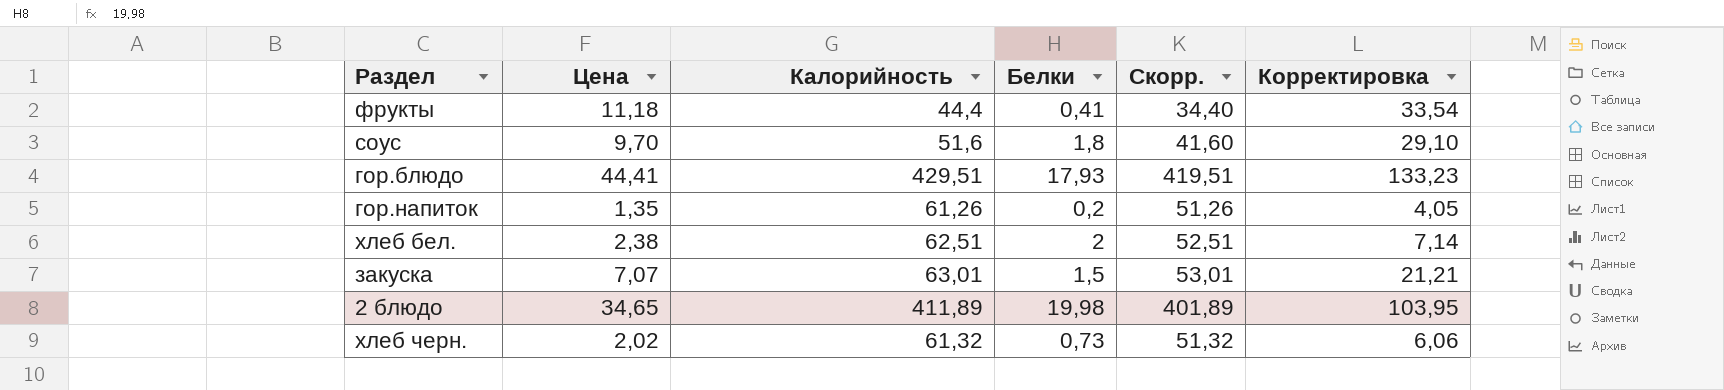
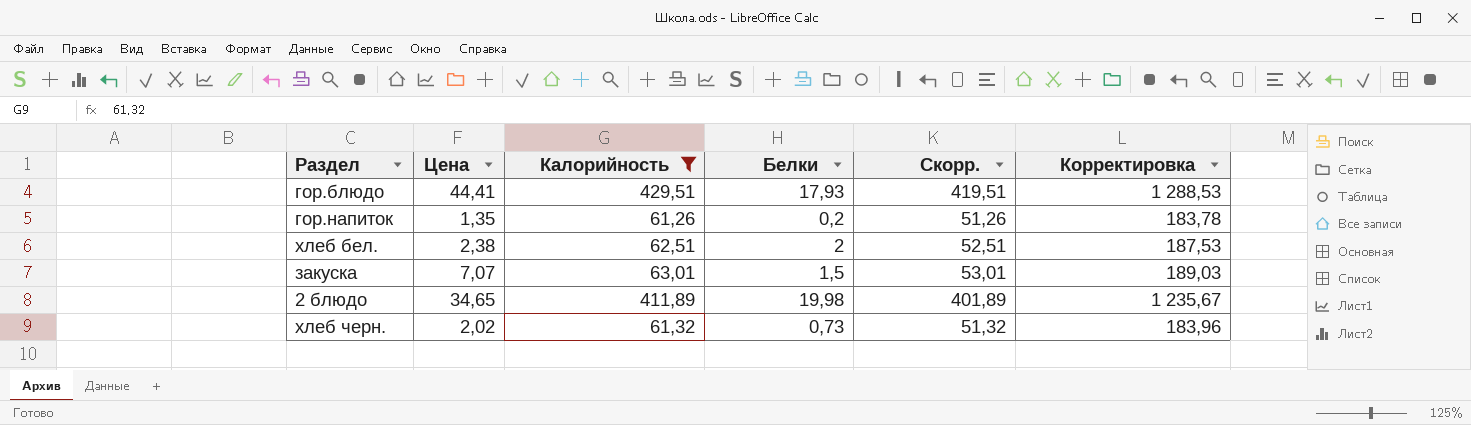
filter: none -> Калорийность >= 61,26
column Корректировка | formula: [Цена] * 3 -> [Калорийность] * 3

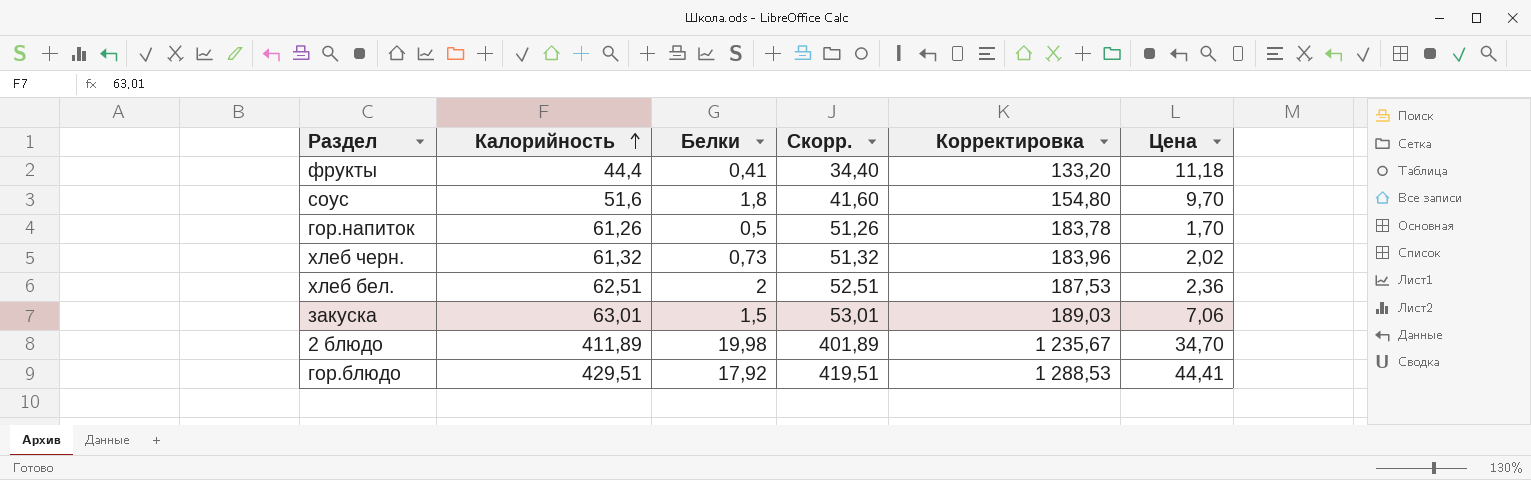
filter: Калорийность >= 61,26 -> none
row order: none -> Калорийность ascending
column Цена | position: 2 -> 6
гор.напиток | Белки: 0,2 -> 0,5
гор.напиток | Цена: 1,35 -> 1,70
хлеб бел. | Цена: 2,38 -> 2,36
закуска | Цена: 7,07 -> 7,06
2 блюдо | Цена: 34,65 -> 34,70
гор.блюдо | Белки: 17,93 -> 17,92

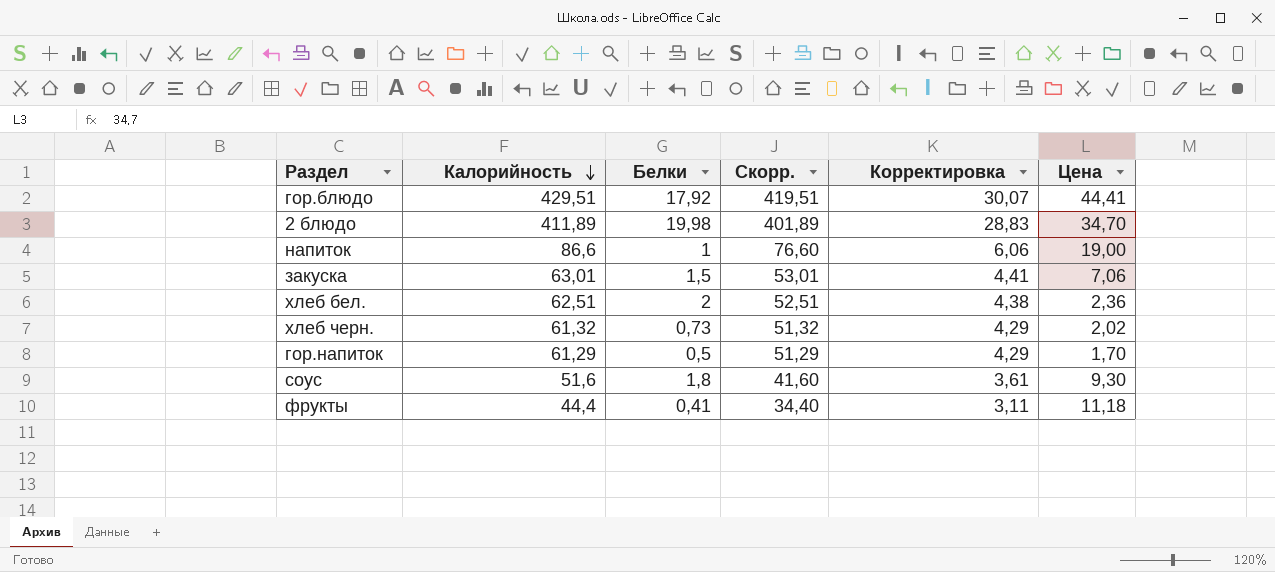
row order: Калорийность ascending -> Калорийность descending
column Корректировка | formula: [Калорийность] * 3 -> [Калорийность] * 0,07
row напиток: none -> 86,6 | 1 | 76,60 | 6,06 | 19,00
гор.напиток | Калорийность: 61,26 -> 61,29
гор.напиток | Скорр.: 51,26 -> 51,29
соус | Цена: 9,70 -> 9,30

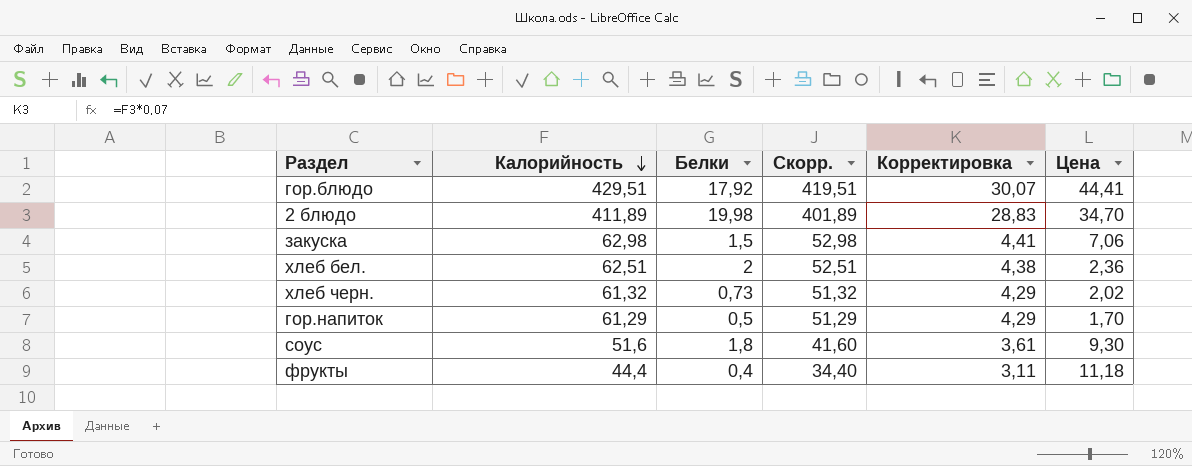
row напиток: 86,6 | 1 | 76,60 | 6,06 | 19,00 -> none
закуска | Калорийность: 63,01 -> 62,98
закуска | Скорр.: 53,01 -> 52,98
фрукты | Белки: 0,41 -> 0,4

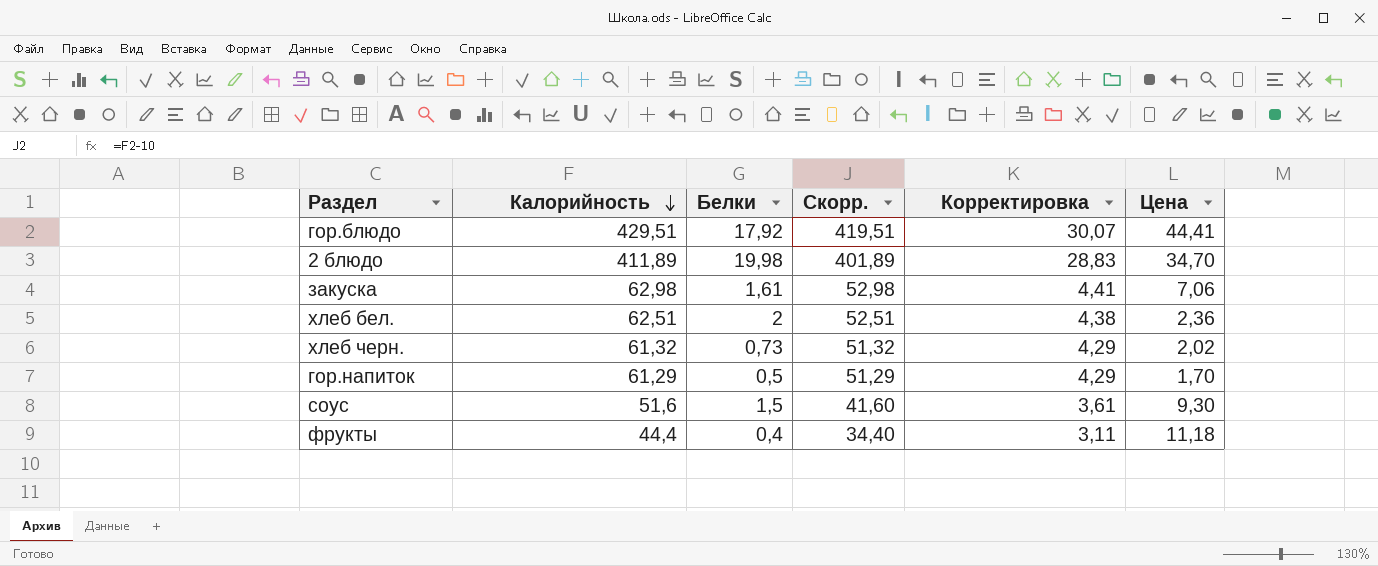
закуска | Белки: 1,5 -> 1,61
соус | Белки: 1,8 -> 1,5

